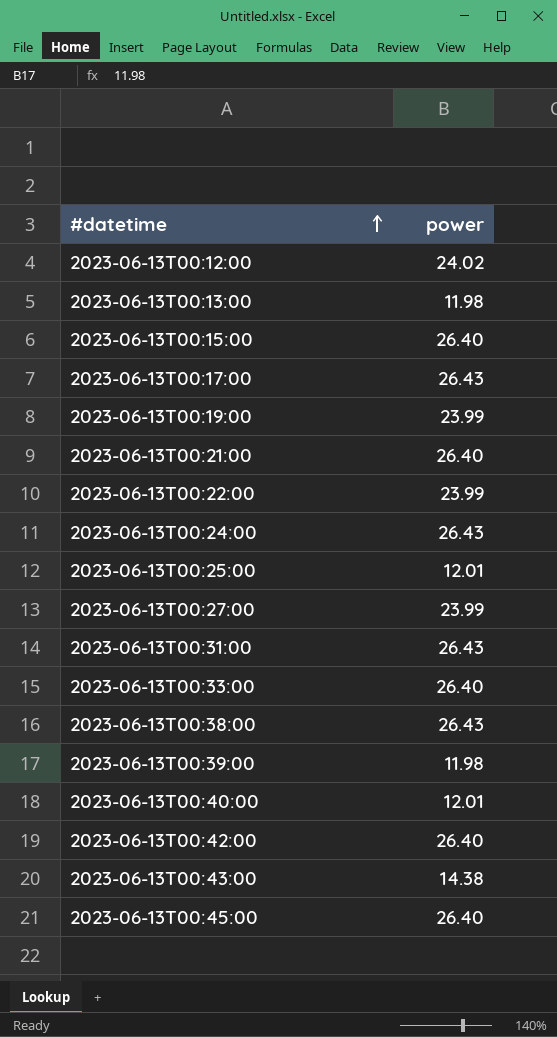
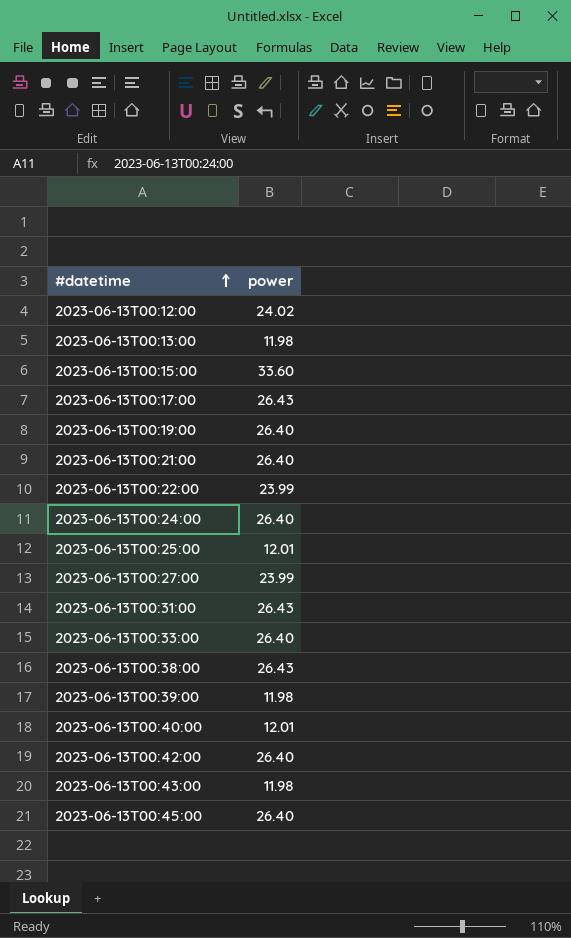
2023-06-13T00:15:00 | power: 26.40 -> 33.60
2023-06-13T00:19:00 | power: 23.99 -> 26.40
2023-06-13T00:24:00 | power: 26.43 -> 26.40
2023-06-13T00:43:00 | power: 14.38 -> 11.98

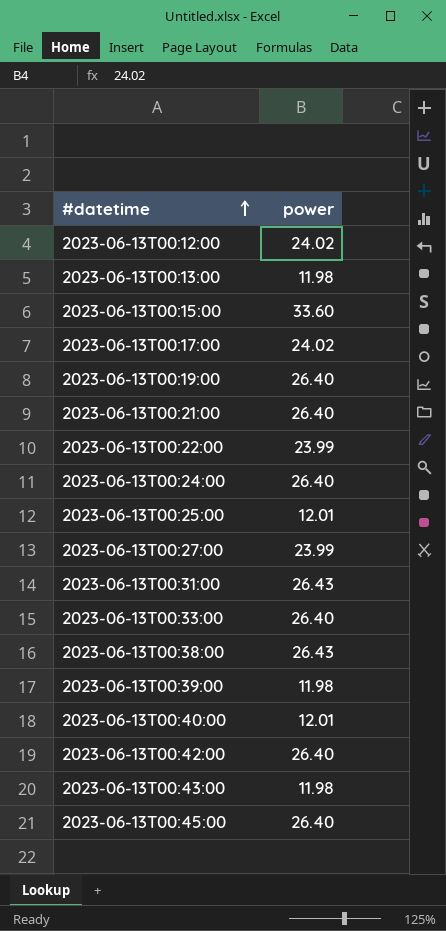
2023-06-13T00:17:00 | power: 26.43 -> 24.02

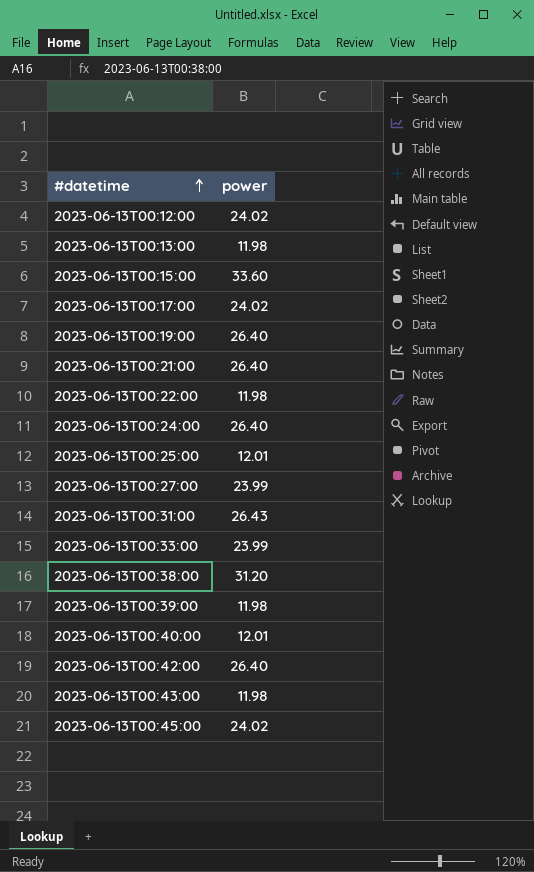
2023-06-13T00:22:00 | power: 23.99 -> 11.98
2023-06-13T00:33:00 | power: 26.40 -> 23.99
2023-06-13T00:38:00 | power: 26.43 -> 31.20
2023-06-13T00:45:00 | power: 26.40 -> 24.02

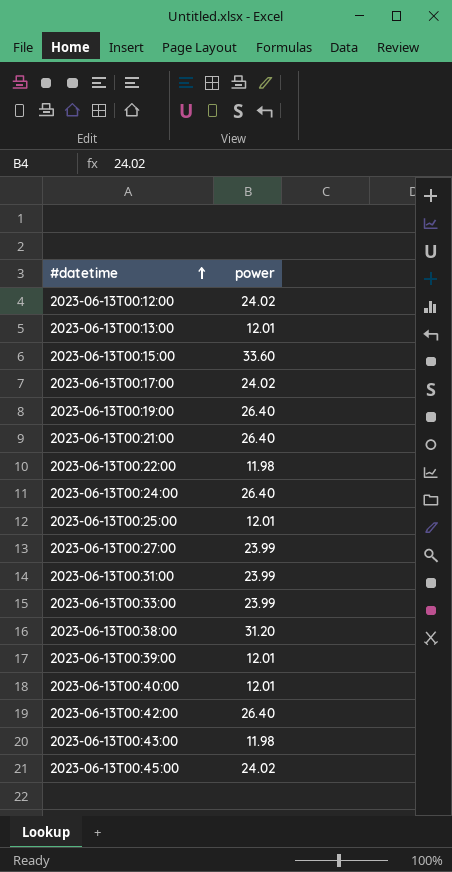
2023-06-13T00:13:00 | power: 11.98 -> 12.01
2023-06-13T00:31:00 | power: 26.43 -> 23.99
2023-06-13T00:39:00 | power: 11.98 -> 12.01

